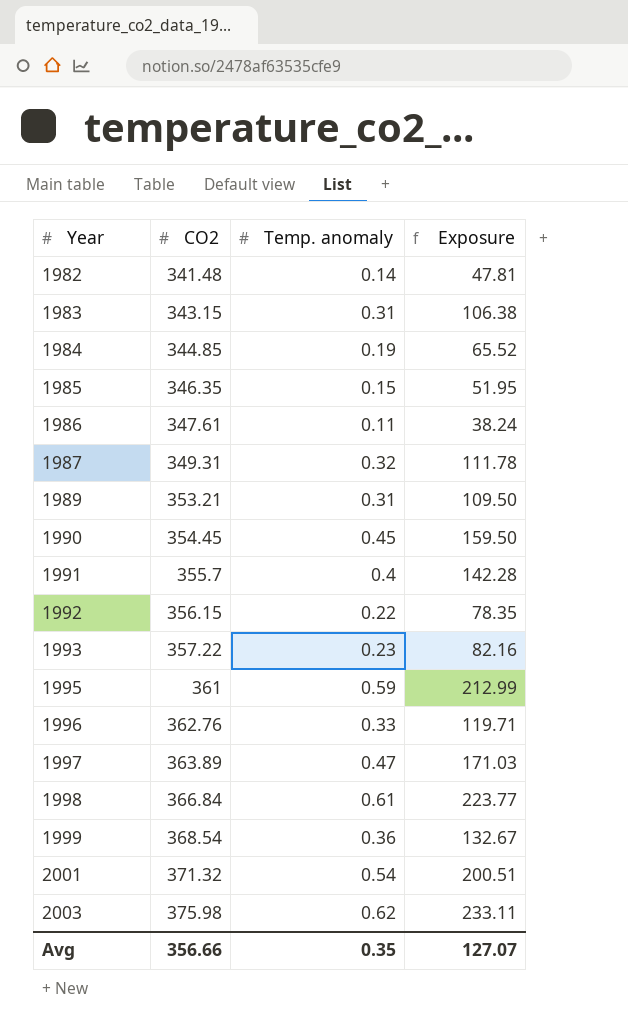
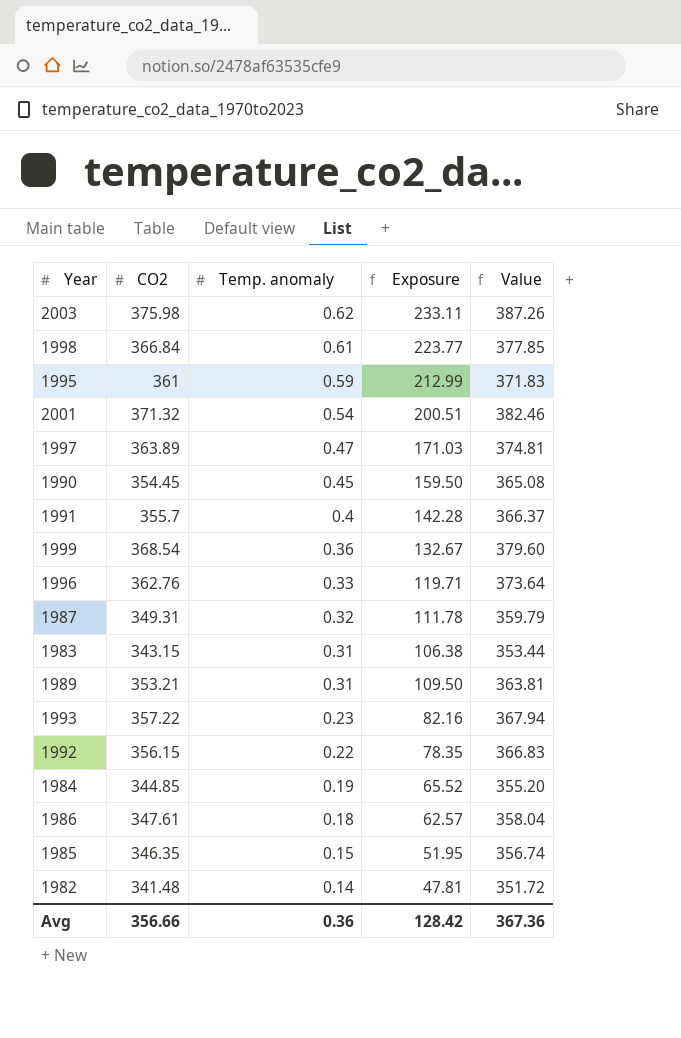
row order: Year ascending -> Temp. anomaly descending
column Value | formula: none -> [CO2] * 1.03
1986 | Temp. anomaly: 0.11 -> 0.18
1986 | Exposure: 38.24 -> 62.57
Avg | Temp. anomaly: 0.35 -> 0.36
Avg | Exposure: 127.07 -> 128.42

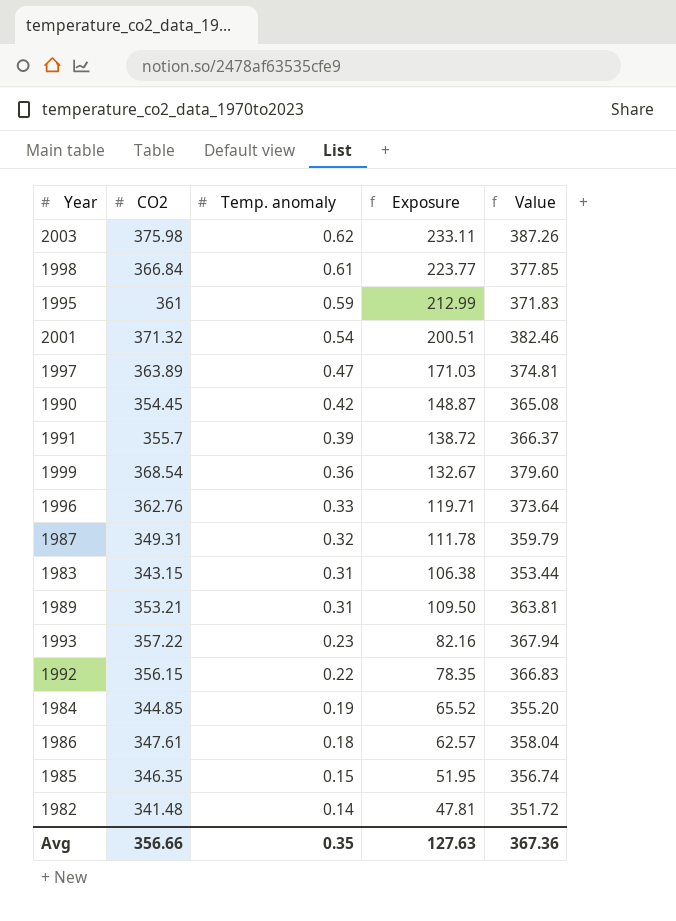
1990 | Temp. anomaly: 0.45 -> 0.42
1990 | Exposure: 159.50 -> 148.87
1991 | Temp. anomaly: 0.4 -> 0.39
1991 | Exposure: 142.28 -> 138.72
Avg | Temp. anomaly: 0.36 -> 0.35
Avg | Exposure: 128.42 -> 127.63

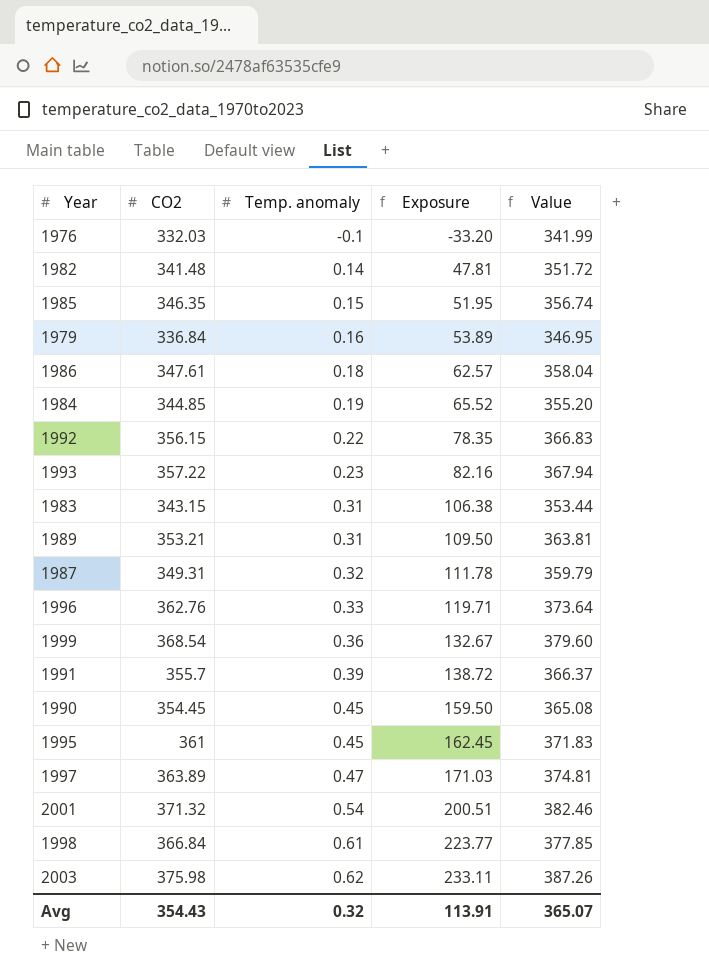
row order: Temp. anomaly descending -> Temp. anomaly ascending
row 1976: none -> 332.03 | -0.1 | -33.20 | 341.99
row 1979: none -> 336.84 | 0.16 | 53.89 | 346.95
1990 | Temp. anomaly: 0.42 -> 0.45
1990 | Exposure: 148.87 -> 159.50
1995 | Temp. anomaly: 0.59 -> 0.45
1995 | Exposure: 212.99 -> 162.45
Avg | CO2: 356.66 -> 354.43
Avg | Temp. anomaly: 0.35 -> 0.32
Avg | Exposure: 127.63 -> 113.91
Avg | Value: 367.36 -> 365.07

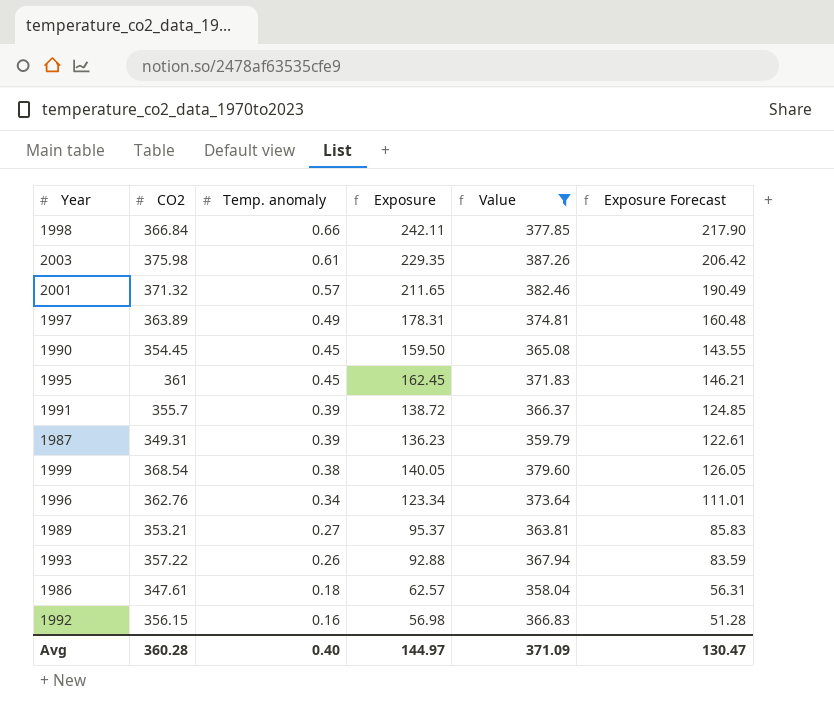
filter: none -> Value >= 358.04
row order: Temp. anomaly ascending -> Temp. anomaly descending
column Exposure Forecast | formula: none -> [Exposure] * 0.9
1998 | Temp. anomaly: 0.61 -> 0.66
1998 | Exposure: 223.77 -> 242.11
2003 | Temp. anomaly: 0.62 -> 0.61
2003 | Exposure: 233.11 -> 229.35
2001 | Temp. anomaly: 0.54 -> 0.57
2001 | Exposure: 200.51 -> 211.65
1997 | Temp. anomaly: 0.47 -> 0.49
1997 | Exposure: 171.03 -> 178.31
1987 | Temp. anomaly: 0.32 -> 0.39
1987 | Exposure: 111.78 -> 136.23
1999 | Temp. anomaly: 0.36 -> 0.38
1999 | Exposure: 132.67 -> 140.05
1996 | Temp. anomaly: 0.33 -> 0.34
1996 | Exposure: 119.71 -> 123.34
1989 | Temp. anomaly: 0.31 -> 0.27
1989 | Exposure: 109.50 -> 95.37
1993 | Temp. anomaly: 0.23 -> 0.26
1993 | Exposure: 82.16 -> 92.88
1992 | Temp. anomaly: 0.22 -> 0.16
1992 | Exposure: 78.35 -> 56.98
Avg | CO2: 354.43 -> 360.28
Avg | Temp. anomaly: 0.32 -> 0.40
Avg | Exposure: 113.91 -> 144.97
Avg | Value: 365.07 -> 371.09

